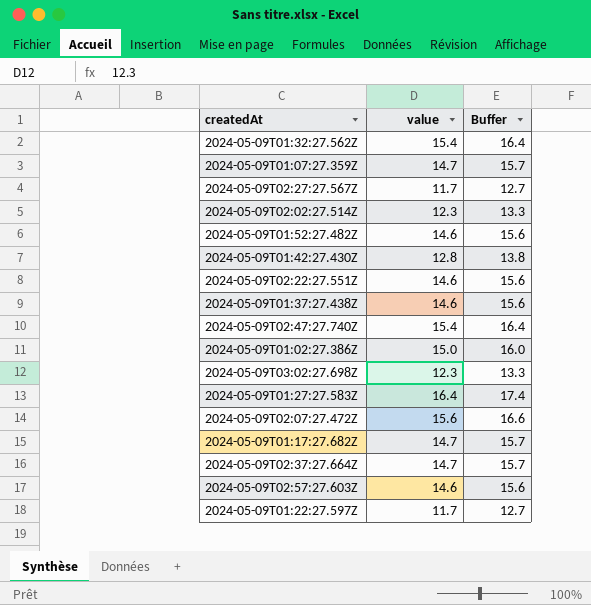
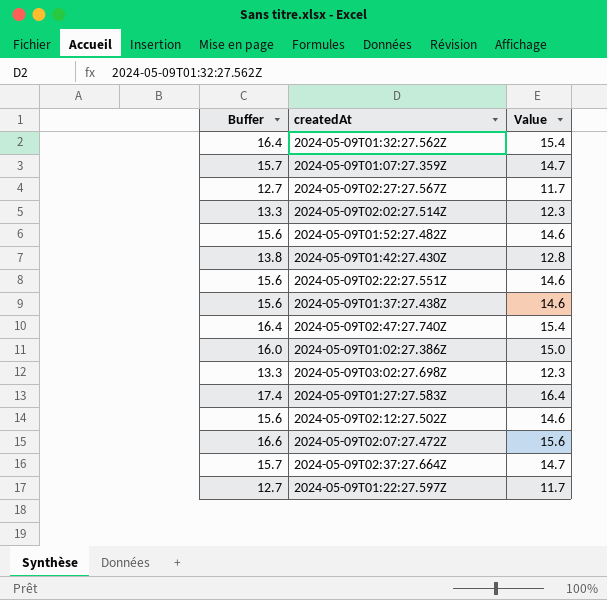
column Buffer | position: 3 -> 1
column name: value -> Value
row 2024-05-09T01:17:27.682Z: 14.7 | 15.7 -> none
row 2024-05-09T02:57:27.603Z: 14.6 | 15.6 -> none
row 2024-05-09T02:12:27.502Z: none -> 15.6 | 14.6

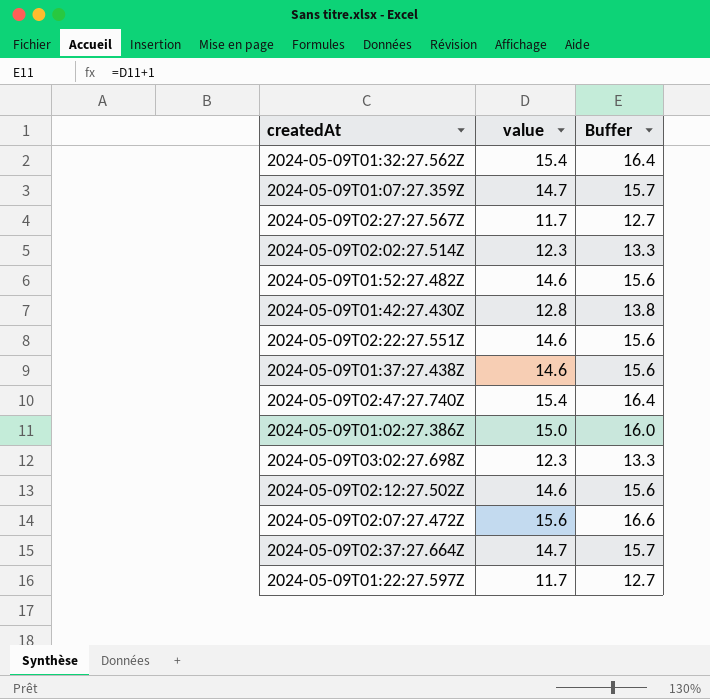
column name: Value -> value
column Buffer | position: 1 -> 3
row 2024-05-09T01:27:27.583Z: 17.4 | 16.4 -> none

